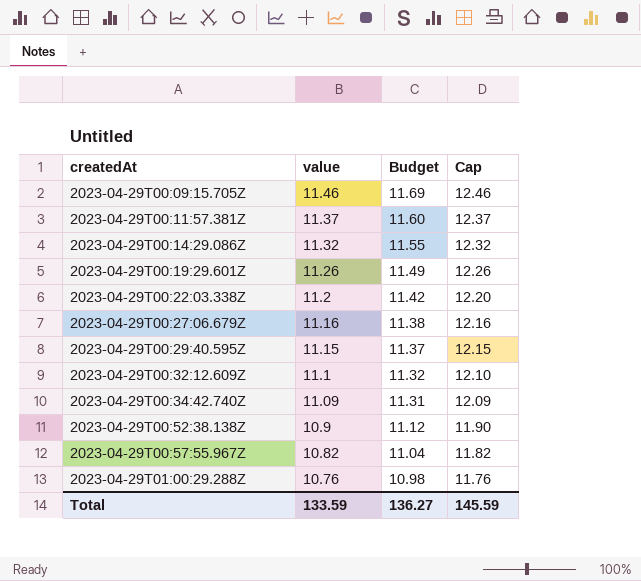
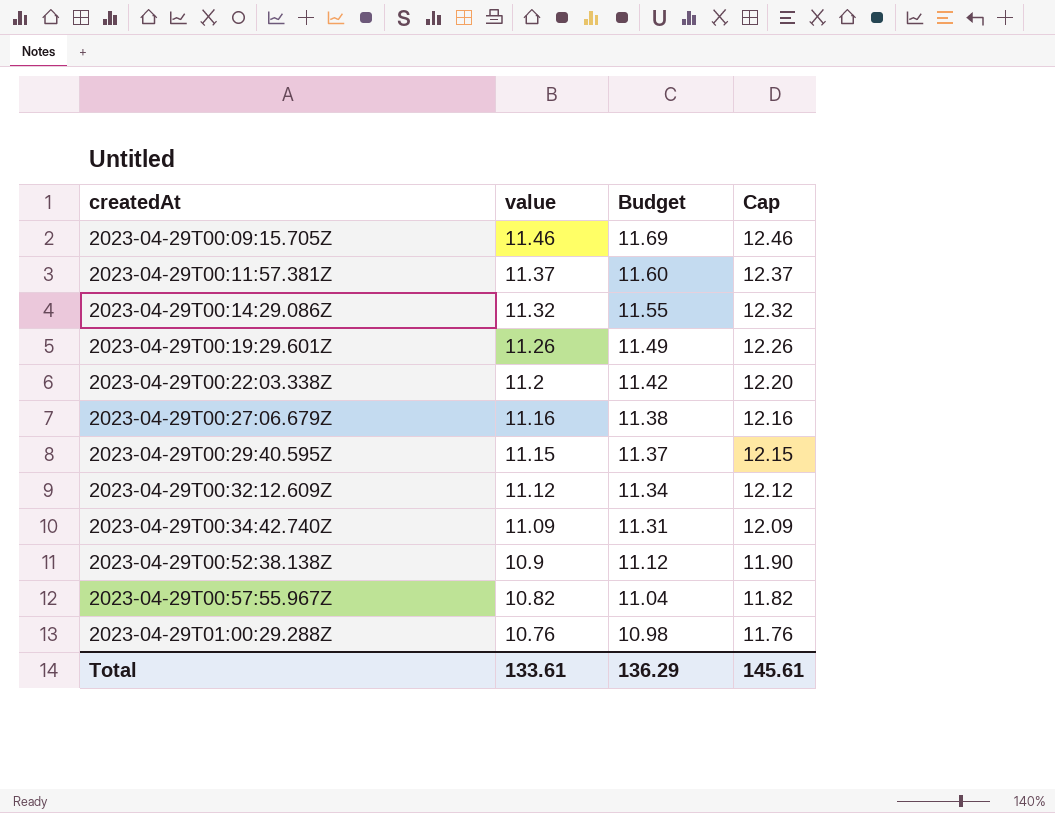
2023-04-29T00:32:12.609Z | value: 11.1 -> 11.12
2023-04-29T00:32:12.609Z | Budget: 11.32 -> 11.34
2023-04-29T00:32:12.609Z | Cap: 12.10 -> 12.12
Total | value: 133.59 -> 133.61
Total | Budget: 136.27 -> 136.29
Total | Cap: 145.59 -> 145.61

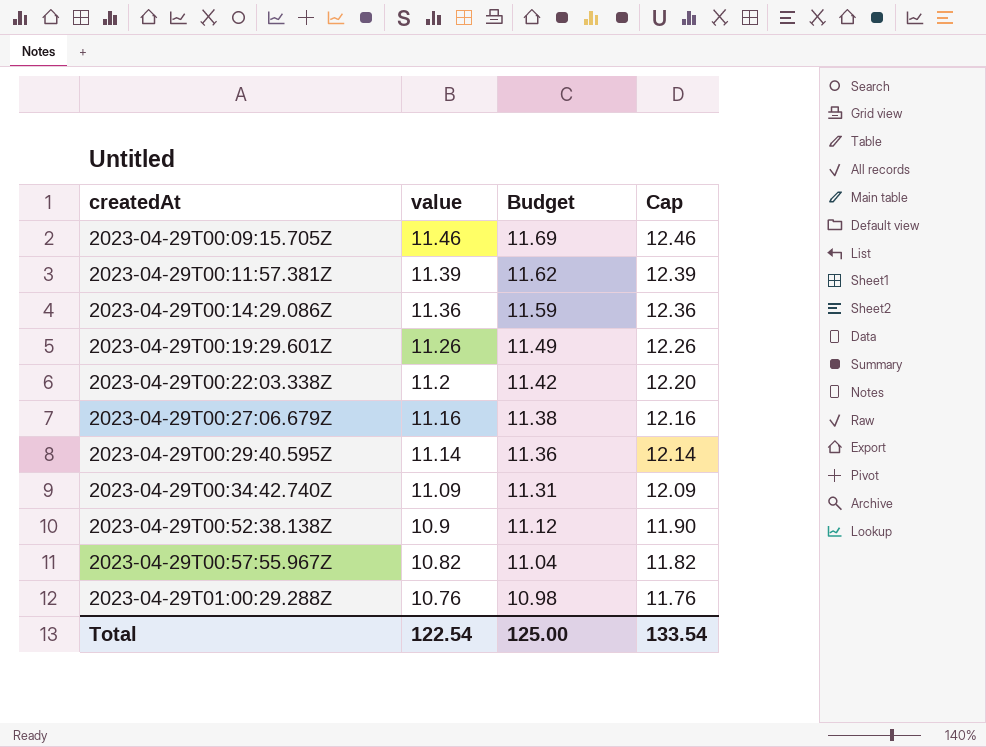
row 2023-04-29T00:32:12.609Z: 11.12 | 11.34 | 12.12 -> none
2023-04-29T00:11:57.381Z | value: 11.37 -> 11.39
2023-04-29T00:11:57.381Z | Budget: 11.60 -> 11.62
2023-04-29T00:11:57.381Z | Cap: 12.37 -> 12.39
2023-04-29T00:14:29.086Z | value: 11.32 -> 11.36
2023-04-29T00:14:29.086Z | Budget: 11.55 -> 11.59
2023-04-29T00:14:29.086Z | Cap: 12.32 -> 12.36
2023-04-29T00:29:40.595Z | value: 11.15 -> 11.14
2023-04-29T00:29:40.595Z | Budget: 11.37 -> 11.36
2023-04-29T00:29:40.595Z | Cap: 12.15 -> 12.14
Total | value: 133.61 -> 122.54
Total | Budget: 136.29 -> 125.00
Total | Cap: 145.61 -> 133.54

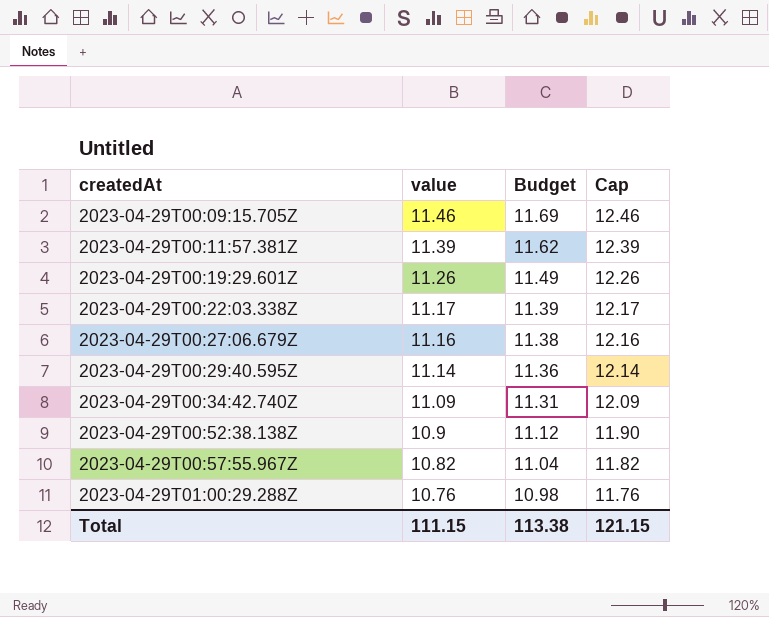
row 2023-04-29T00:14:29.086Z: 11.36 | 11.59 | 12.36 -> none
2023-04-29T00:22:03.338Z | value: 11.2 -> 11.17
2023-04-29T00:22:03.338Z | Budget: 11.42 -> 11.39
2023-04-29T00:22:03.338Z | Cap: 12.20 -> 12.17
Total | value: 122.54 -> 111.15
Total | Budget: 125.00 -> 113.38
Total | Cap: 133.54 -> 121.15

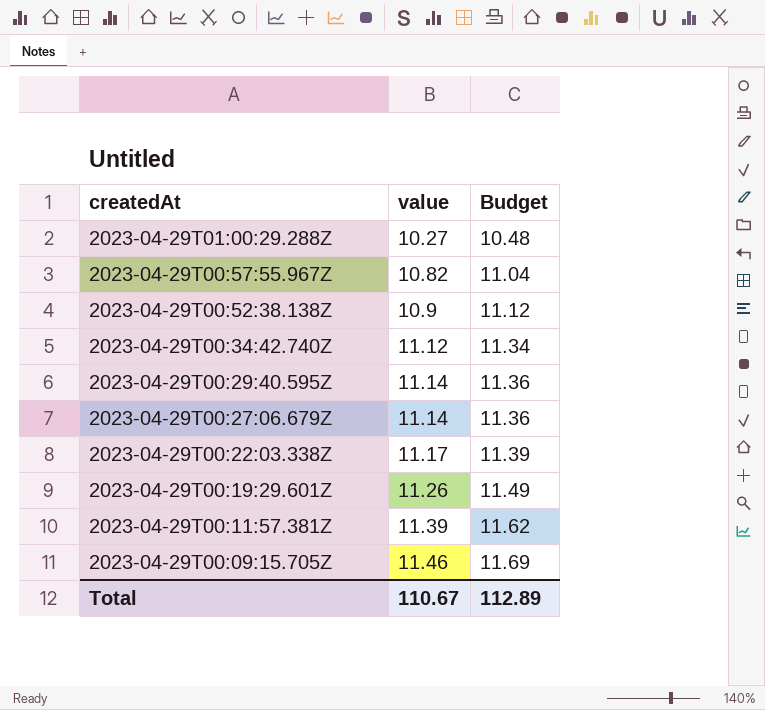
row order: createdAt ascending -> createdAt descending
column Cap | formula: [value] + 1 -> none
2023-04-29T01:00:29.288Z | value: 10.76 -> 10.27
2023-04-29T01:00:29.288Z | Budget: 10.98 -> 10.48
2023-04-29T00:34:42.740Z | value: 11.09 -> 11.12
2023-04-29T00:34:42.740Z | Budget: 11.31 -> 11.34
2023-04-29T00:27:06.679Z | value: 11.16 -> 11.14
2023-04-29T00:27:06.679Z | Budget: 11.38 -> 11.36
Total | value: 111.15 -> 110.67
Total | Budget: 113.38 -> 112.89

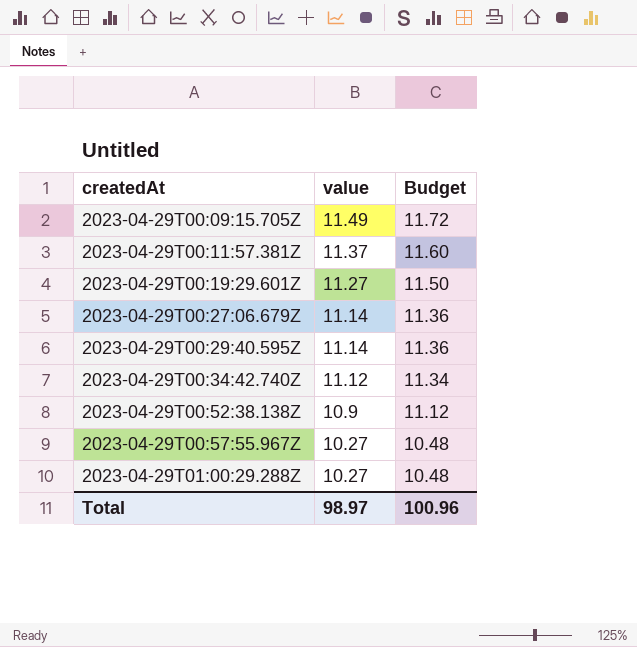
row order: createdAt descending -> createdAt ascending
row 2023-04-29T00:22:03.338Z: 11.17 | 11.39 -> none
2023-04-29T00:09:15.705Z | value: 11.46 -> 11.49
2023-04-29T00:09:15.705Z | Budget: 11.69 -> 11.72
2023-04-29T00:11:57.381Z | value: 11.39 -> 11.37
2023-04-29T00:11:57.381Z | Budget: 11.62 -> 11.60
2023-04-29T00:19:29.601Z | value: 11.26 -> 11.27
2023-04-29T00:19:29.601Z | Budget: 11.49 -> 11.50
2023-04-29T00:57:55.967Z | value: 10.82 -> 10.27
2023-04-29T00:57:55.967Z | Budget: 11.04 -> 10.48
Total | value: 110.67 -> 98.97
Total | Budget: 112.89 -> 100.96

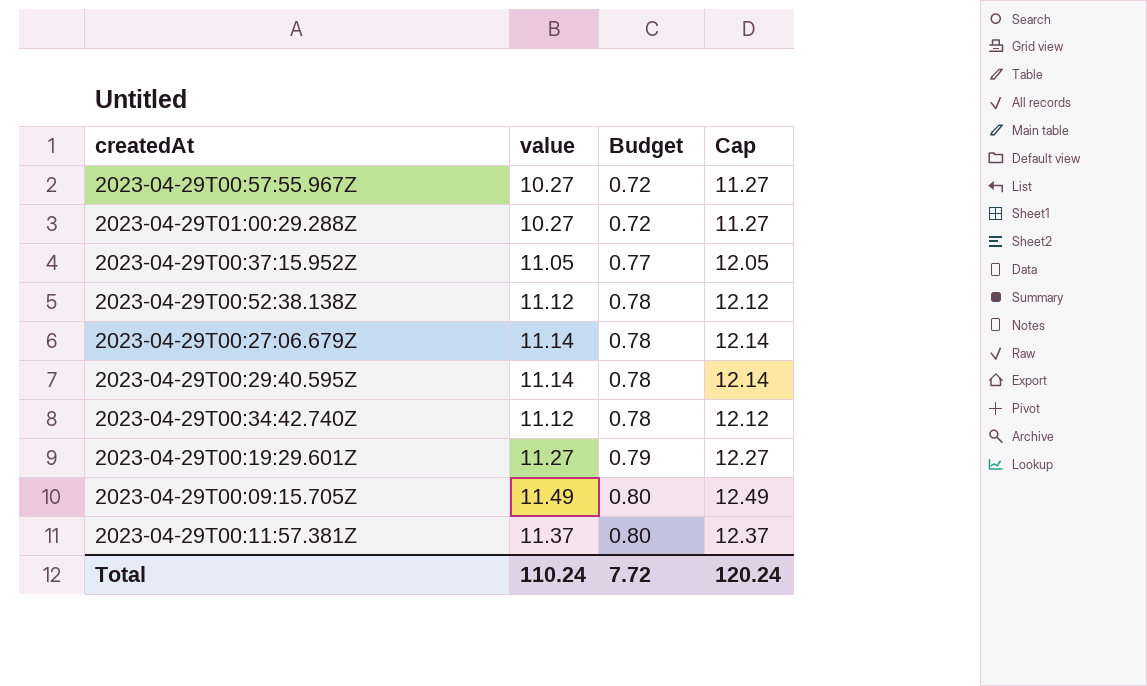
row order: createdAt ascending -> Budget ascending
column Budget | formula: [value] * 1.02 -> [value] * 0.07
column Cap | formula: none -> [value] + 1
row 2023-04-29T00:37:15.952Z: none -> 11.05 | 0.77 | 12.05
2023-04-29T00:52:38.138Z | value: 10.9 -> 11.12
Total | value: 98.97 -> 110.24
Total | Budget: 100.96 -> 7.72

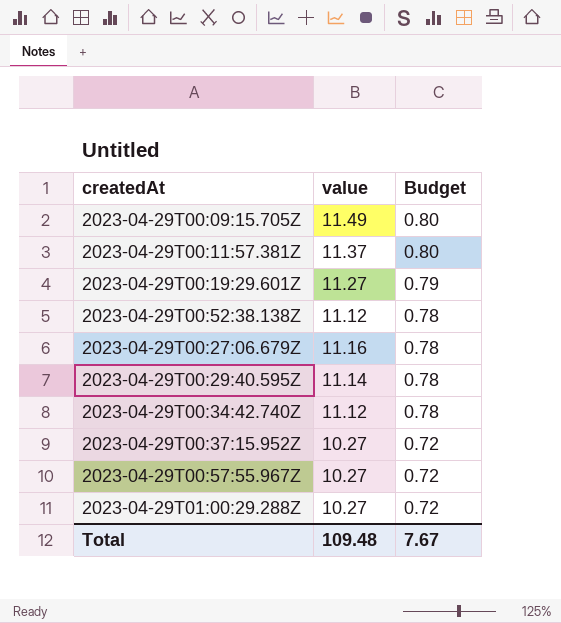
row order: Budget ascending -> Budget descending
column Cap | formula: [value] + 1 -> none
2023-04-29T00:27:06.679Z | value: 11.14 -> 11.16
2023-04-29T00:37:15.952Z | value: 11.05 -> 10.27
2023-04-29T00:37:15.952Z | Budget: 0.77 -> 0.72
Total | value: 110.24 -> 109.48
Total | Budget: 7.72 -> 7.67

